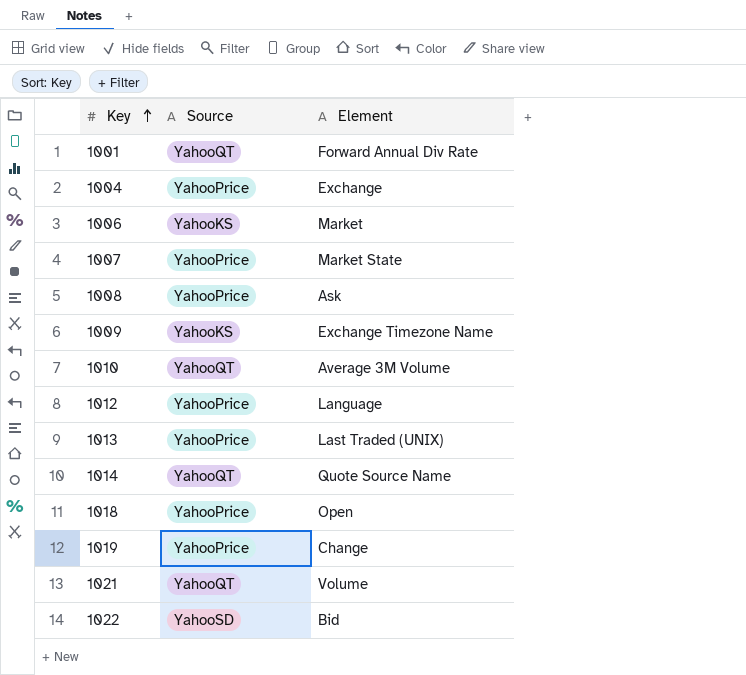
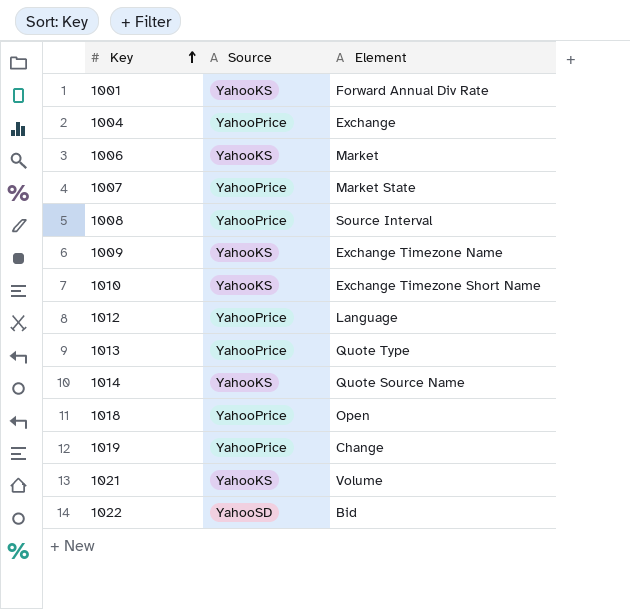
1001 | Source: YahooQT -> YahooKS
1008 | Element: Ask -> Source Interval
1010 | Source: YahooQT -> YahooKS
1010 | Element: Average 3M Volume -> Exchange Timezone Short Name
1013 | Element: Last Traded (UNIX) -> Quote Type
1014 | Source: YahooQT -> YahooKS
1021 | Source: YahooQT -> YahooKS

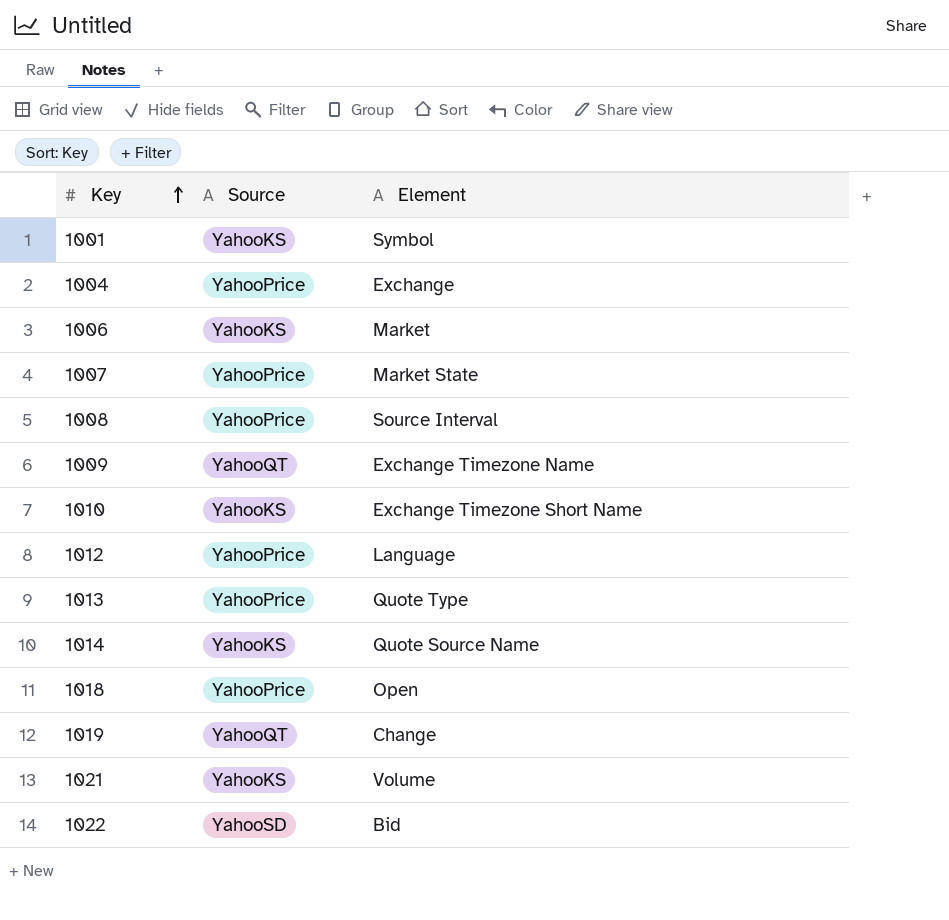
1001 | Element: Forward Annual Div Rate -> Symbol
1009 | Source: YahooKS -> YahooQT
1019 | Source: YahooPrice -> YahooQT

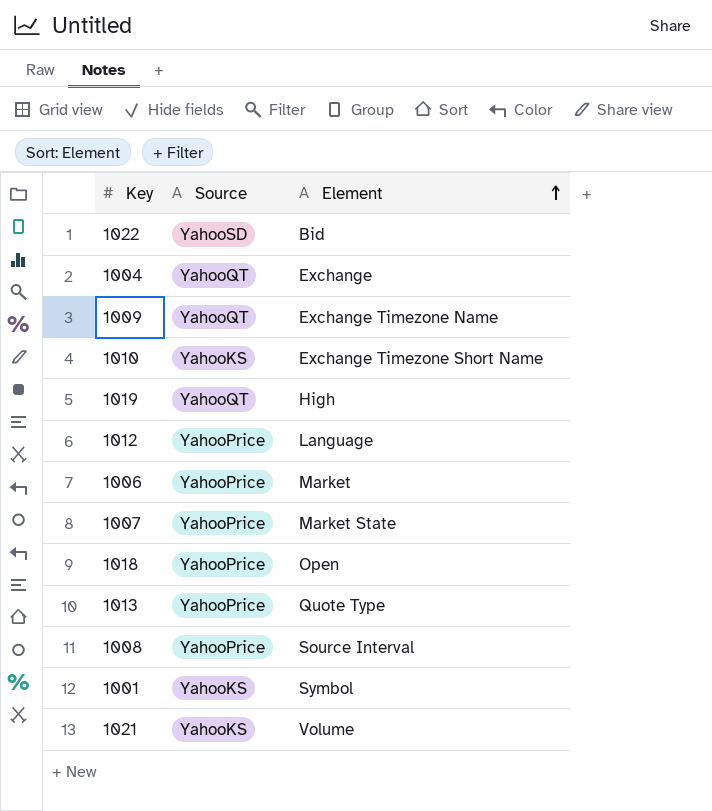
row order: Key ascending -> Element ascending
row 1014: YahooKS | Quote Source Name -> none
1004 | Source: YahooPrice -> YahooQT
1019 | Element: Change -> High
1006 | Source: YahooKS -> YahooPrice

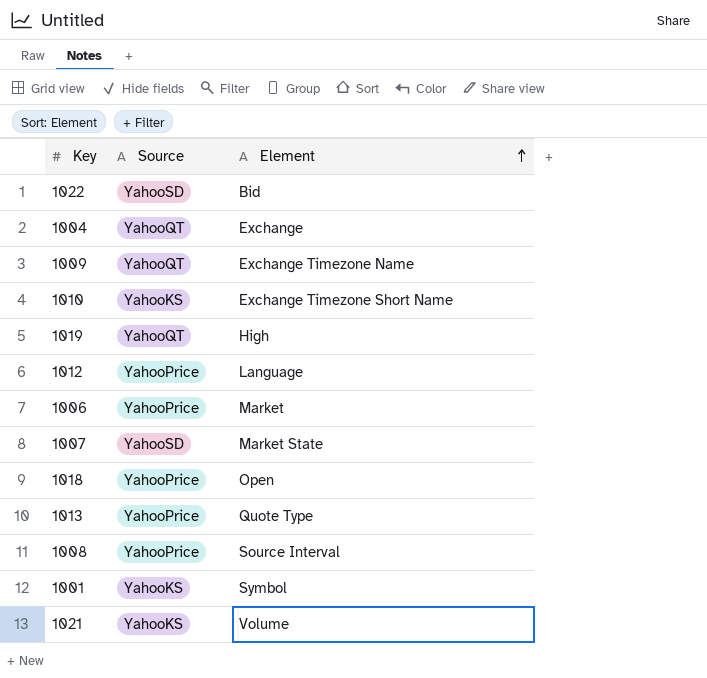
1007 | Source: YahooPrice -> YahooSD

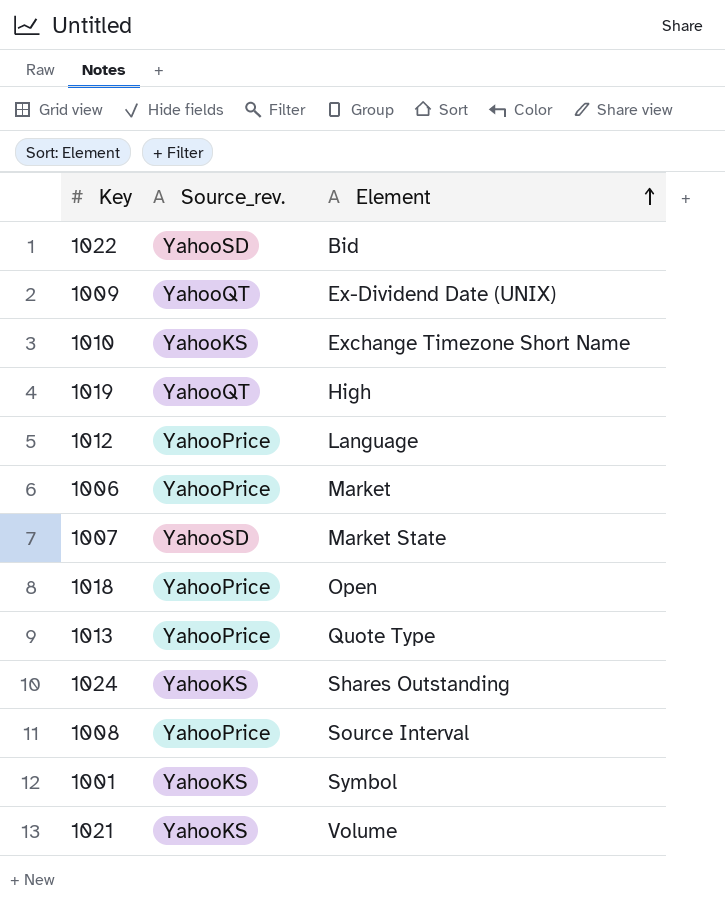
column name: Source -> Source_rev.
row 1004: YahooQT | Exchange -> none
1009 | Element: Exchange Timezone Name -> Ex-Dividend Date (UNIX)
row 1024: none -> YahooKS | Shares Outstanding

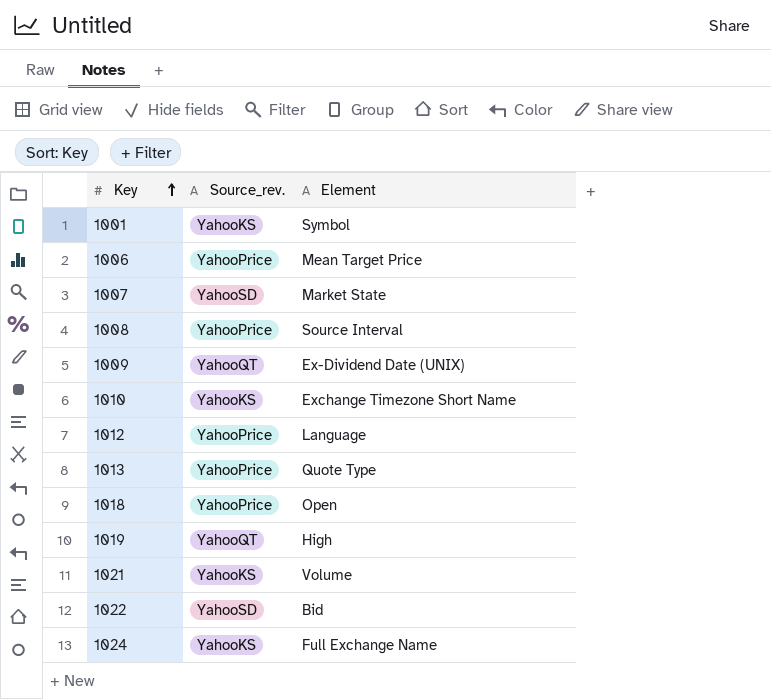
row order: Element ascending -> Key ascending
1006 | Element: Market -> Mean Target Price
1024 | Element: Shares Outstanding -> Full Exchange Name

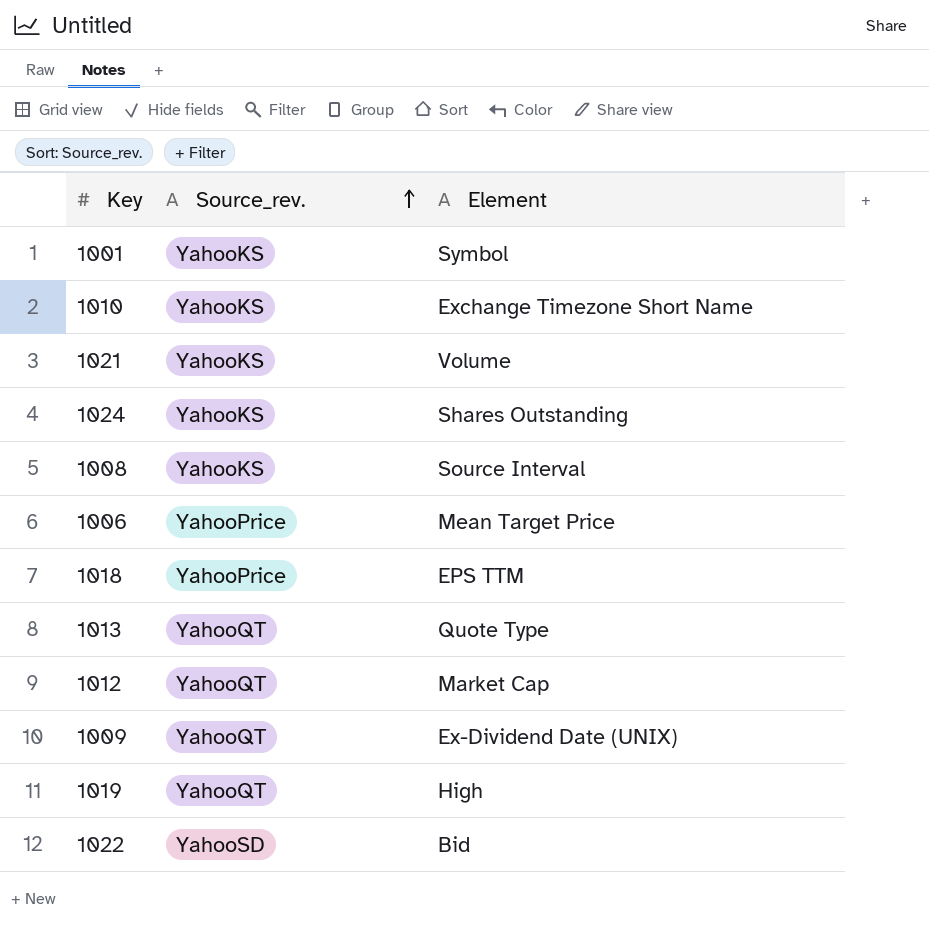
row order: Key ascending -> Source_rev. ascending
row 1007: YahooSD | Market State -> none
1024 | Element: Full Exchange Name -> Shares Outstanding
1008 | Source_rev.: YahooPrice -> YahooKS
1018 | Element: Open -> EPS TTM
1013 | Source_rev.: YahooPrice -> YahooQT
1012 | Source_rev.: YahooPrice -> YahooQT
1012 | Element: Language -> Market Cap

